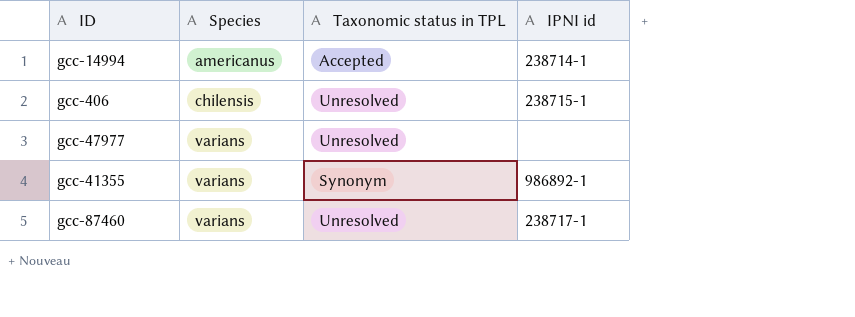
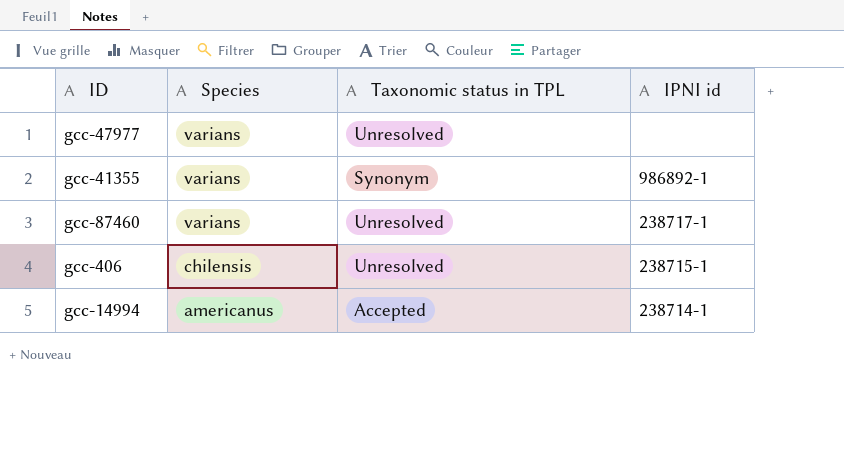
row order: Species ascending -> Species descending

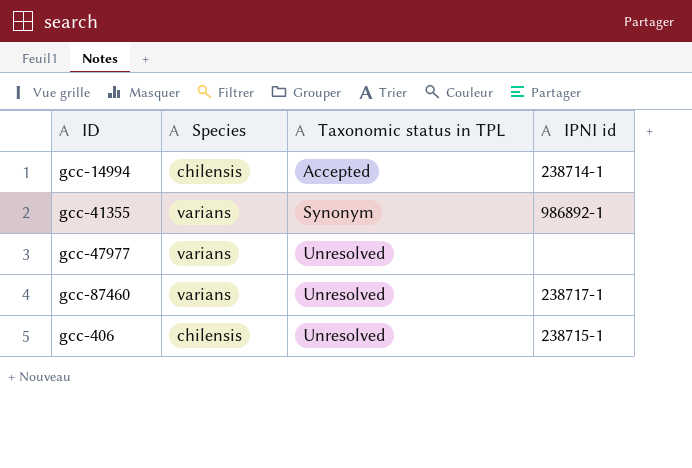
row order: Species descending -> Taxonomic status in TPL ascending
gcc-14994 | Species: americanus -> chilensis

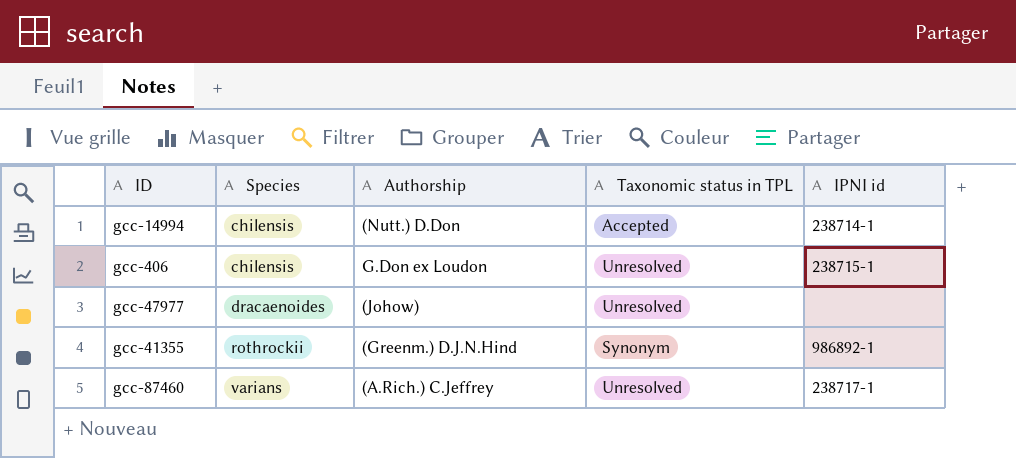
row order: Taxonomic status in TPL ascending -> Species ascending
column Authorship | position: none -> 3
gcc-47977 | Species: varians -> dracaenoides
gcc-41355 | Species: varians -> rothrockii

